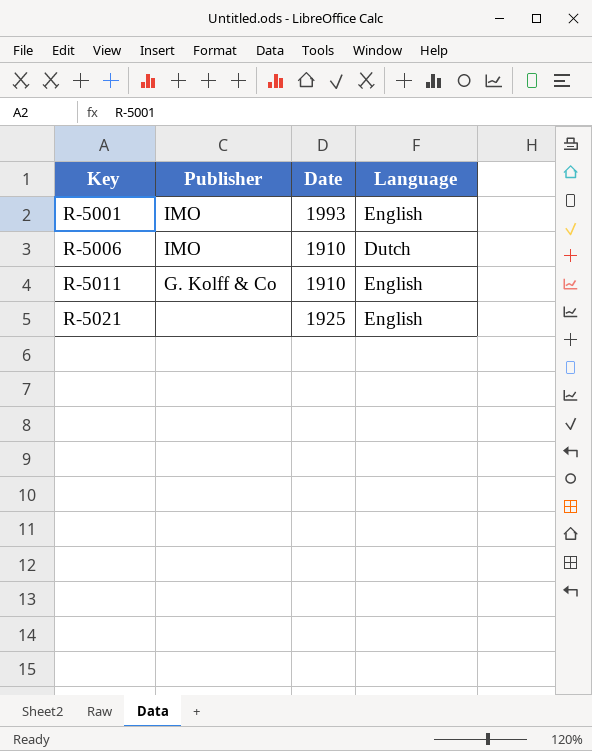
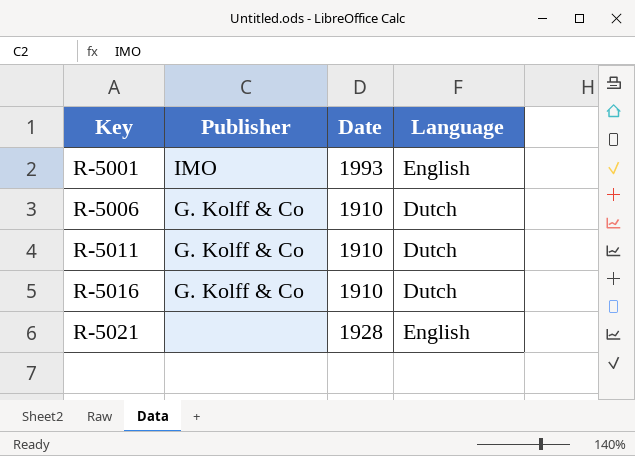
R-5006 | Publisher: IMO -> G. Kolff & Co
R-5011 | Language: English -> Dutch
row R-5016: none -> G. Kolff & Co | 1910 | Dutch
R-5021 | Date: 1925 -> 1928

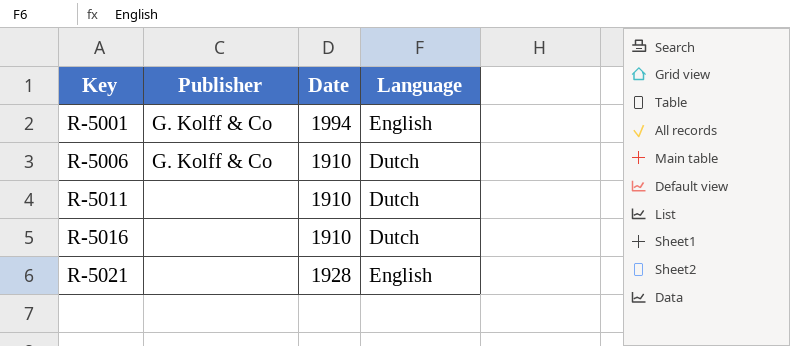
R-5001 | Publisher: IMO -> G. Kolff & Co
R-5001 | Date: 1993 -> 1994
R-5011 | Publisher: G. Kolff & Co -> none
R-5016 | Publisher: G. Kolff & Co -> none

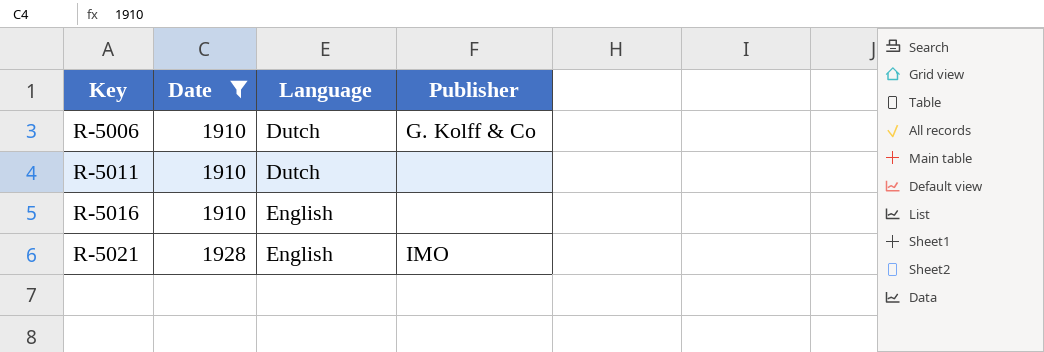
filter: none -> Date != 1994
column Publisher | position: 2 -> 4
R-5016 | Language: Dutch -> English
R-5021 | Publisher: none -> IMO

